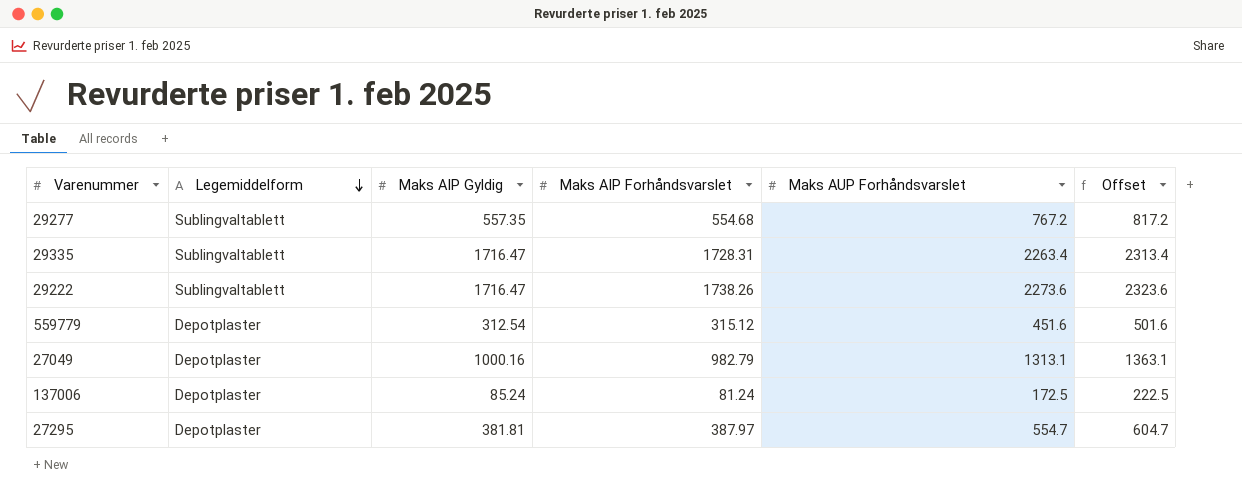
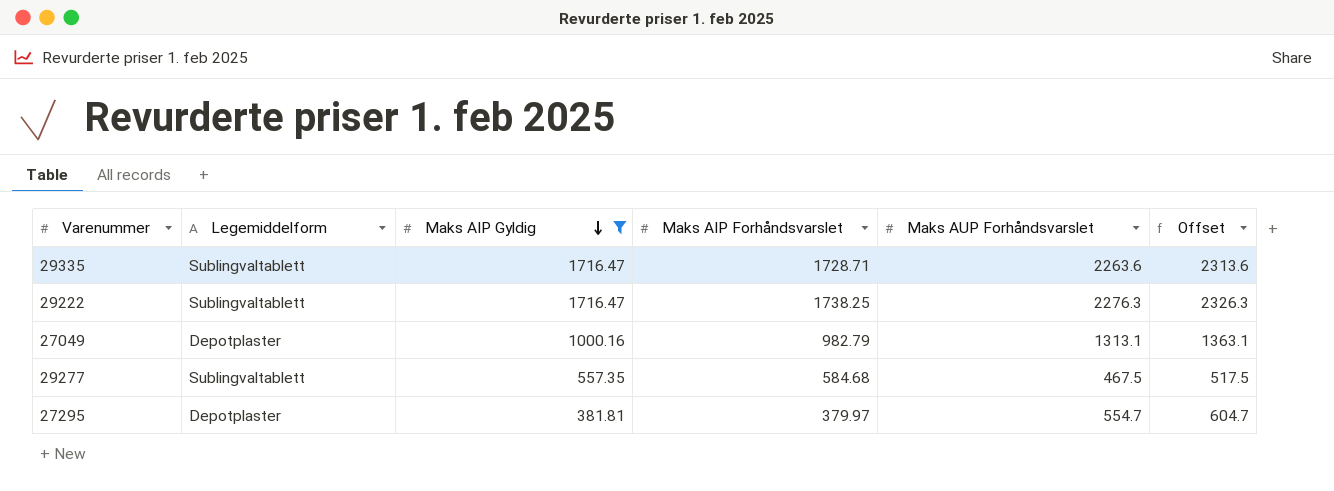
filter: none -> Maks AIP Gyldig >= 381.81
row order: Legemiddelform descending -> Maks AIP Gyldig descending
29335 | Maks AIP Forhåndsvarslet: 1728.31 -> 1728.71
29335 | Maks AUP Forhåndsvarslet: 2263.4 -> 2263.6
29335 | Offset: 2313.4 -> 2313.6
29222 | Maks AIP Forhåndsvarslet: 1738.26 -> 1738.25
29222 | Maks AUP Forhåndsvarslet: 2273.6 -> 2276.3
29222 | Offset: 2323.6 -> 2326.3
29277 | Maks AIP Forhåndsvarslet: 554.68 -> 584.68
29277 | Maks AUP Forhåndsvarslet: 767.2 -> 467.5
29277 | Offset: 817.2 -> 517.5
27295 | Maks AIP Forhåndsvarslet: 387.97 -> 379.97

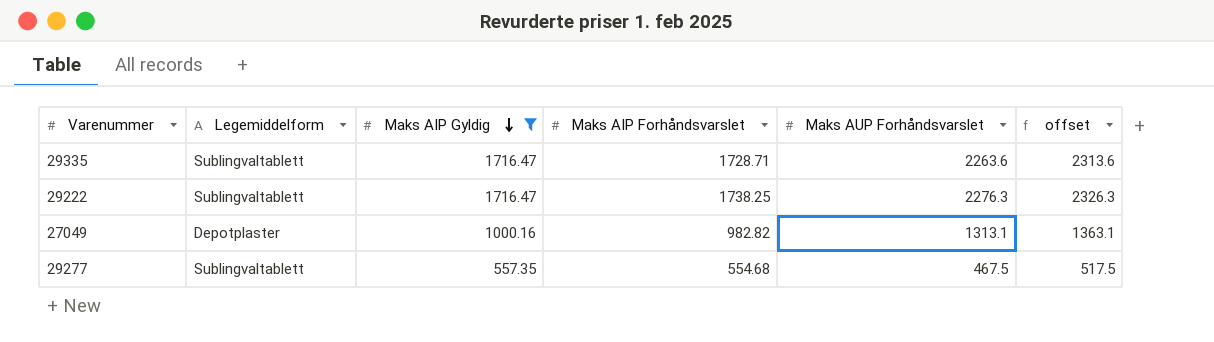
column name: Offset -> offset
row 27295: Depotplaster | 381.81 | 379.97 | 554.7 | 604.7 -> none
27049 | Maks AIP Forhåndsvarslet: 982.79 -> 982.82
29277 | Maks AIP Forhåndsvarslet: 584.68 -> 554.68

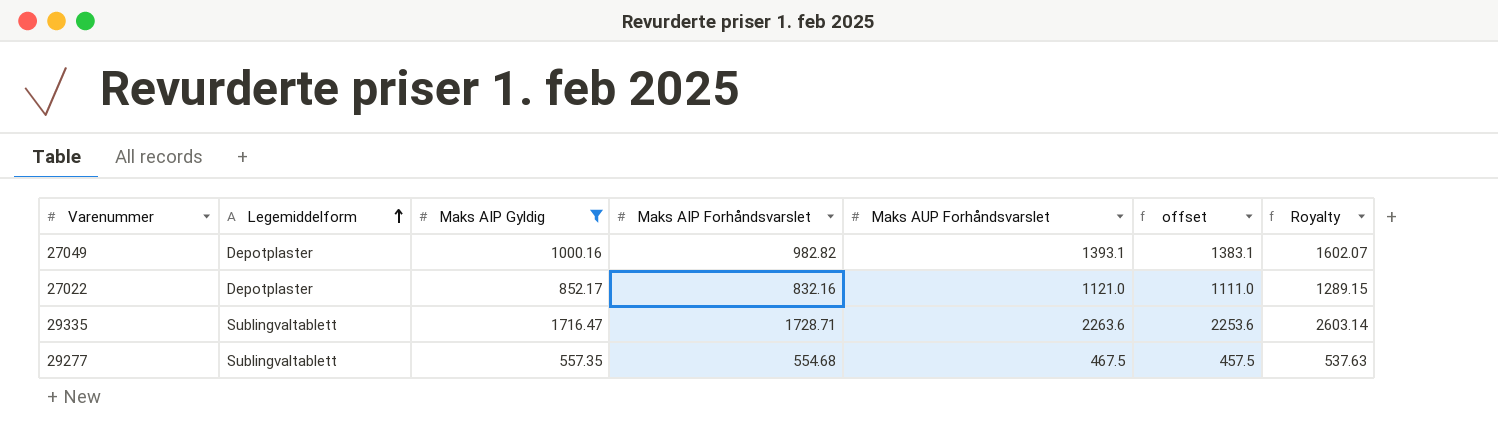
row order: Maks AIP Gyldig descending -> Legemiddelform ascending
column offset | formula: [Maks AUP Forhåndsvarslet] + 50 -> [Maks AUP Forhåndsvarslet] - 10
column Royalty | formula: none -> [Maks AUP Forhåndsvarslet] * 1.15
row 29222: Sublingvaltablett | 1716.47 | 1738.25 | 2276.3 | 2326.3 -> none
27049 | Maks AUP Forhåndsvarslet: 1313.1 -> 1393.1
row 27022: none -> Depotplaster | 852.17 | 832.16 | 1121.0 | 1111.0 | 1289.15

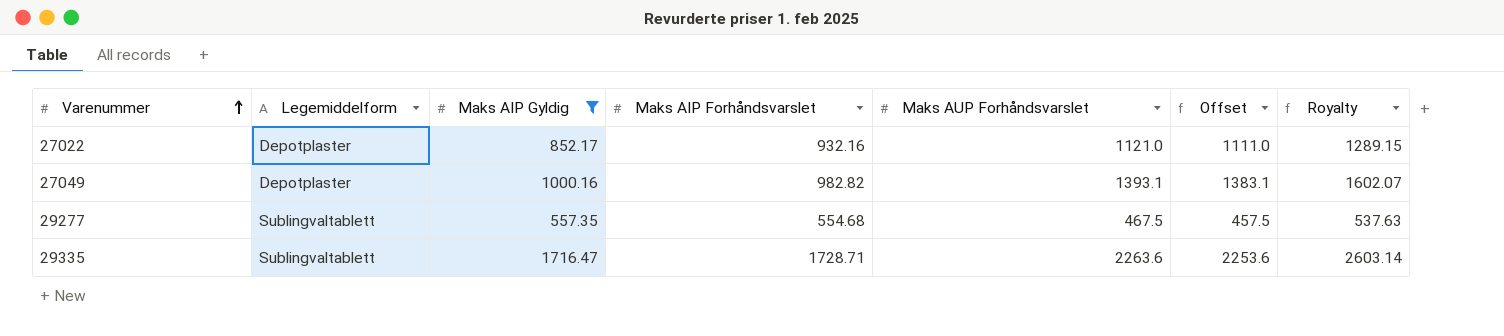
row order: Legemiddelform ascending -> Varenummer ascending
column name: offset -> Offset
27022 | Maks AIP Forhåndsvarslet: 832.16 -> 932.16

